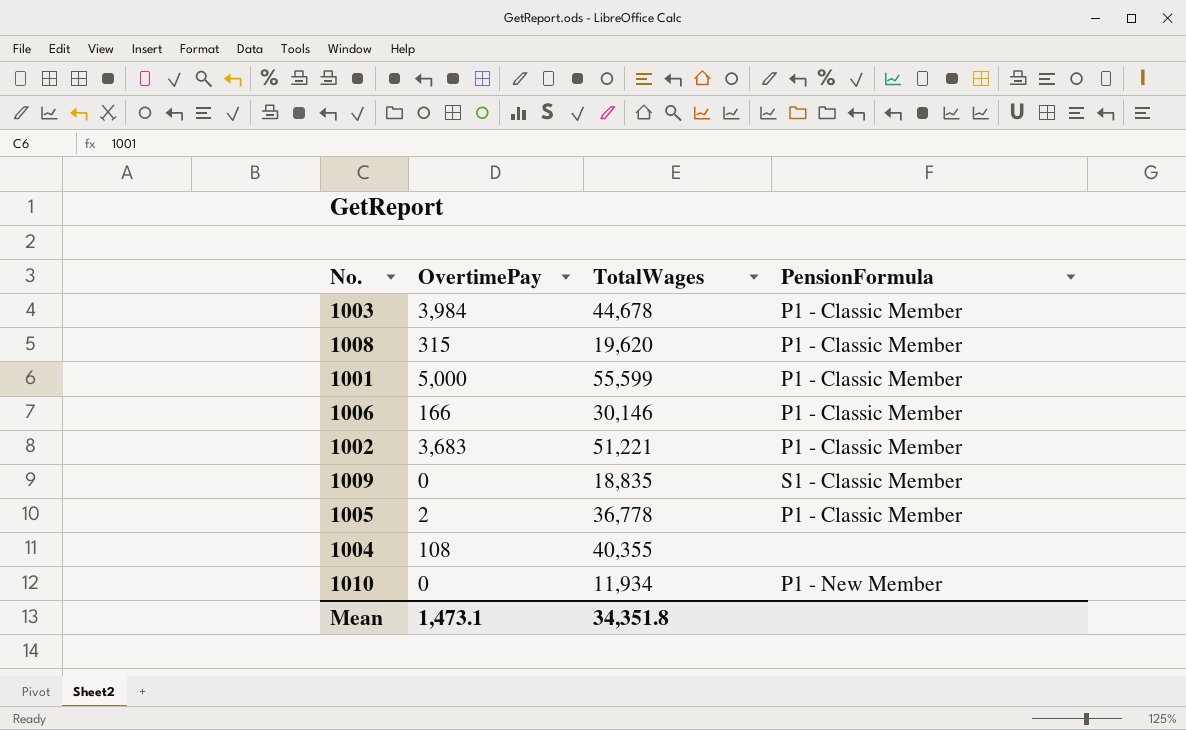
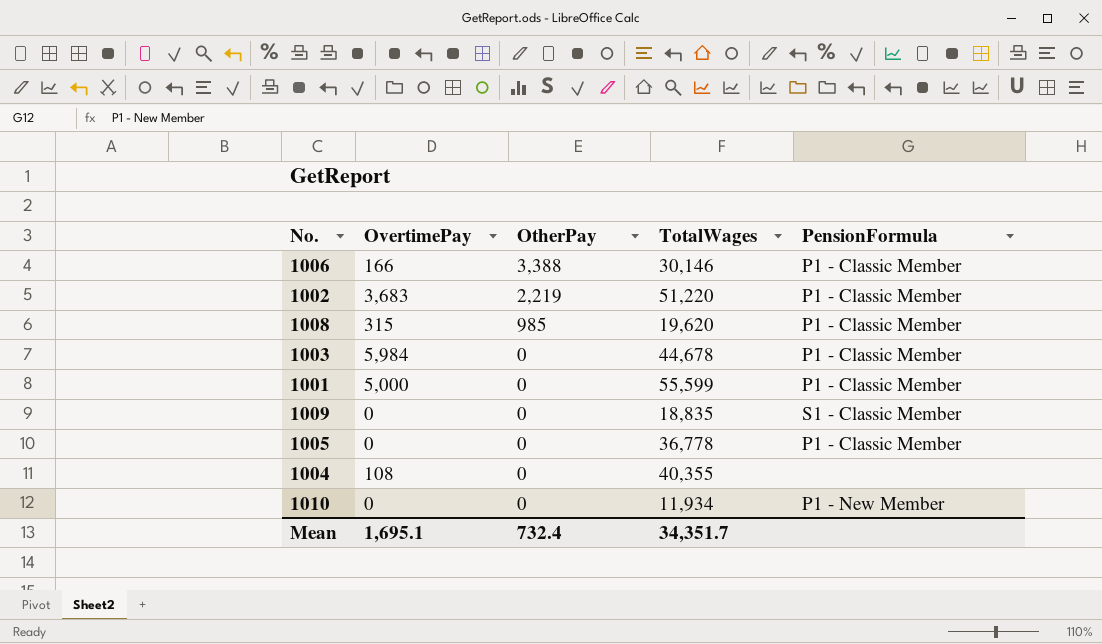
row order: none -> OtherPay descending
column OtherPay | position: none -> 3
1002 | TotalWages: 51,221 -> 51,220
1003 | OvertimePay: 3,984 -> 5,984
1005 | OvertimePay: 2 -> 0
Mean | OvertimePay: 1,473.1 -> 1,695.1
Mean | TotalWages: 34,351.8 -> 34,351.7

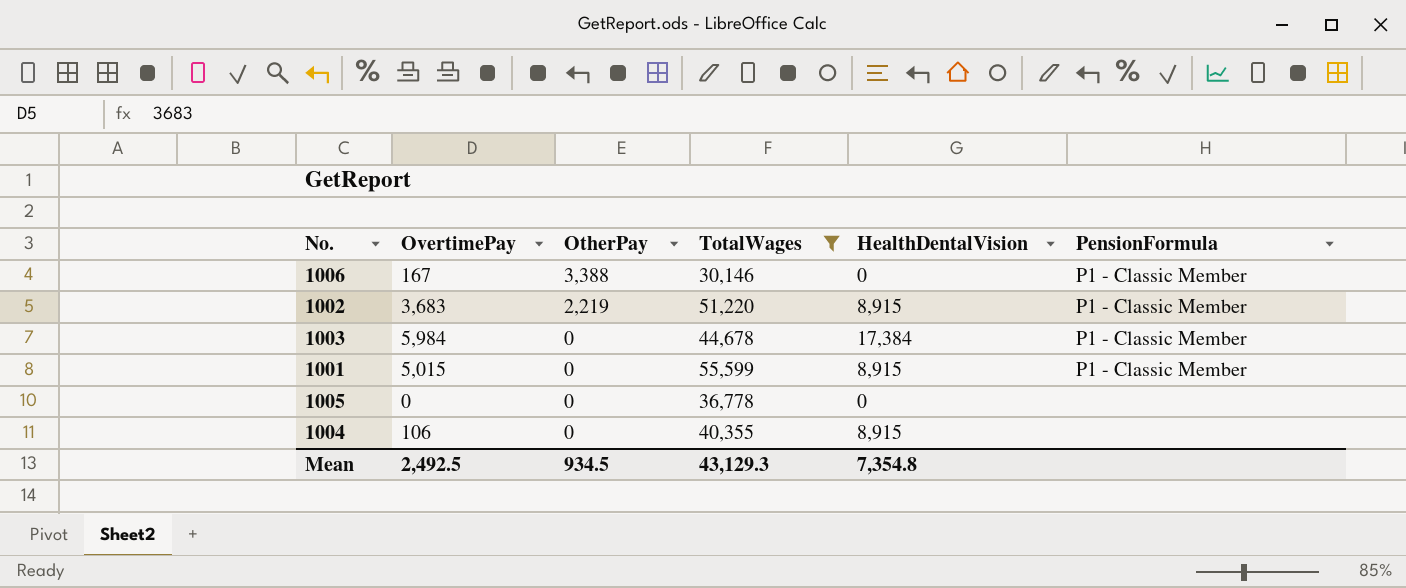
filter: none -> TotalWages >= 30,146
column HealthDentalVision | position: none -> 5
1006 | OvertimePay: 166 -> 167
1001 | OvertimePay: 5,000 -> 5,015
1005 | PensionFormula: P1 - Classic Member -> none
1004 | OvertimePay: 108 -> 106
Mean | OvertimePay: 1,695.1 -> 2,492.5
Mean | OtherPay: 732.4 -> 934.5
Mean | TotalWages: 34,351.7 -> 43,129.3

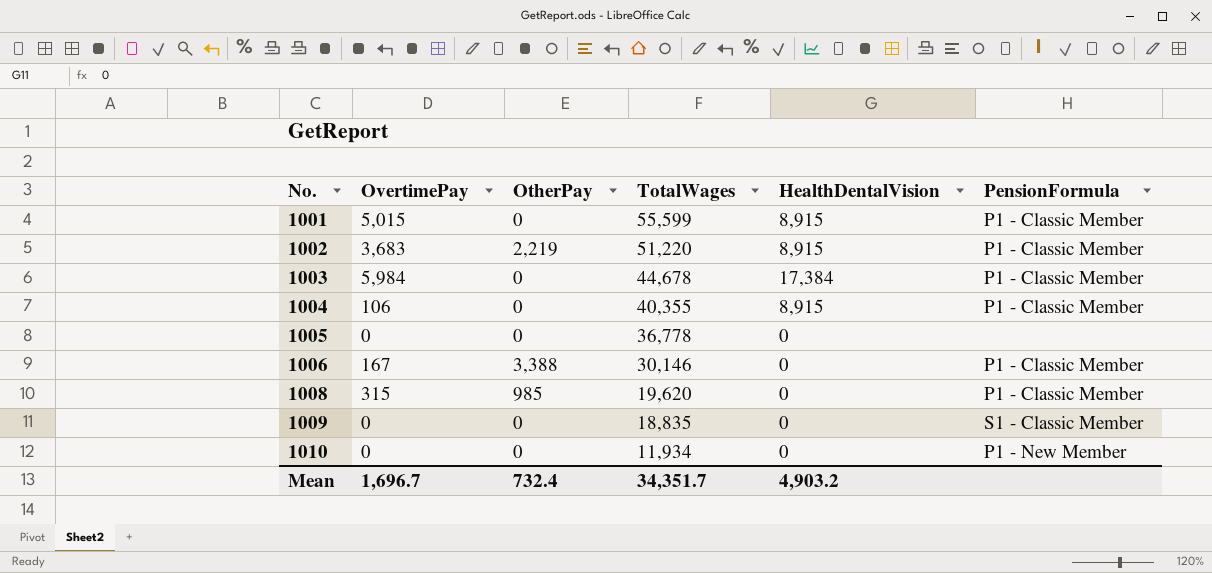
filter: TotalWages >= 30,146 -> none
row order: OtherPay descending -> No. ascending
1004 | PensionFormula: none -> P1 - Classic Member
Mean | OvertimePay: 2,492.5 -> 1,696.7
Mean | OtherPay: 934.5 -> 732.4
Mean | TotalWages: 43,129.3 -> 34,351.7
Mean | HealthDentalVision: 7,354.8 -> 4,903.2

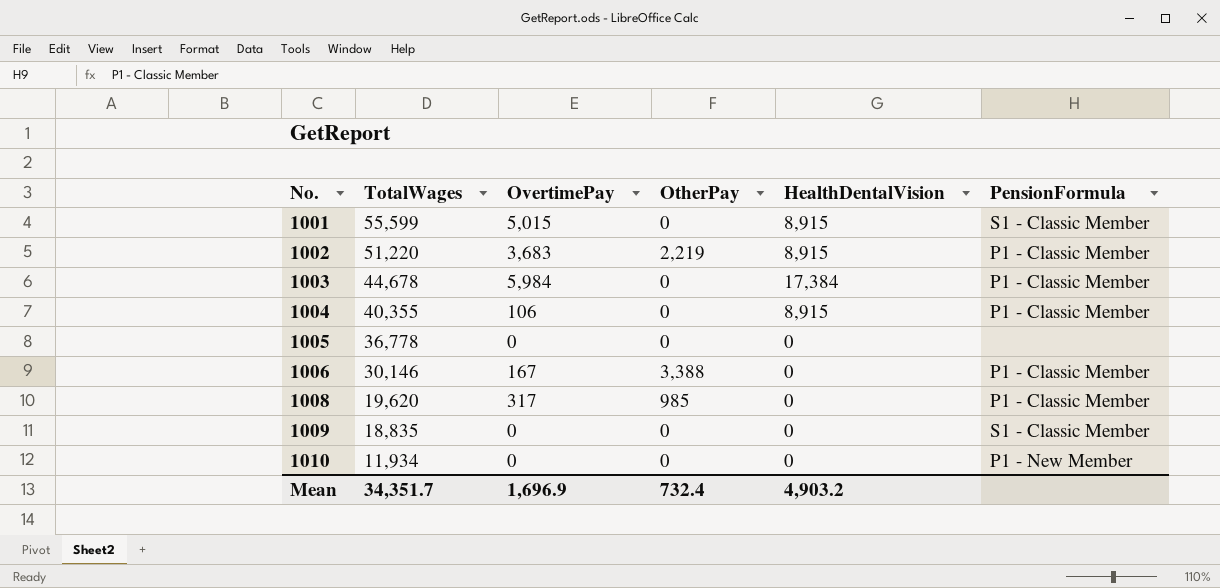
column TotalWages | position: 4 -> 2
1001 | PensionFormula: P1 - Classic Member -> S1 - Classic Member
1008 | OvertimePay: 315 -> 317
Mean | OvertimePay: 1,696.7 -> 1,696.9

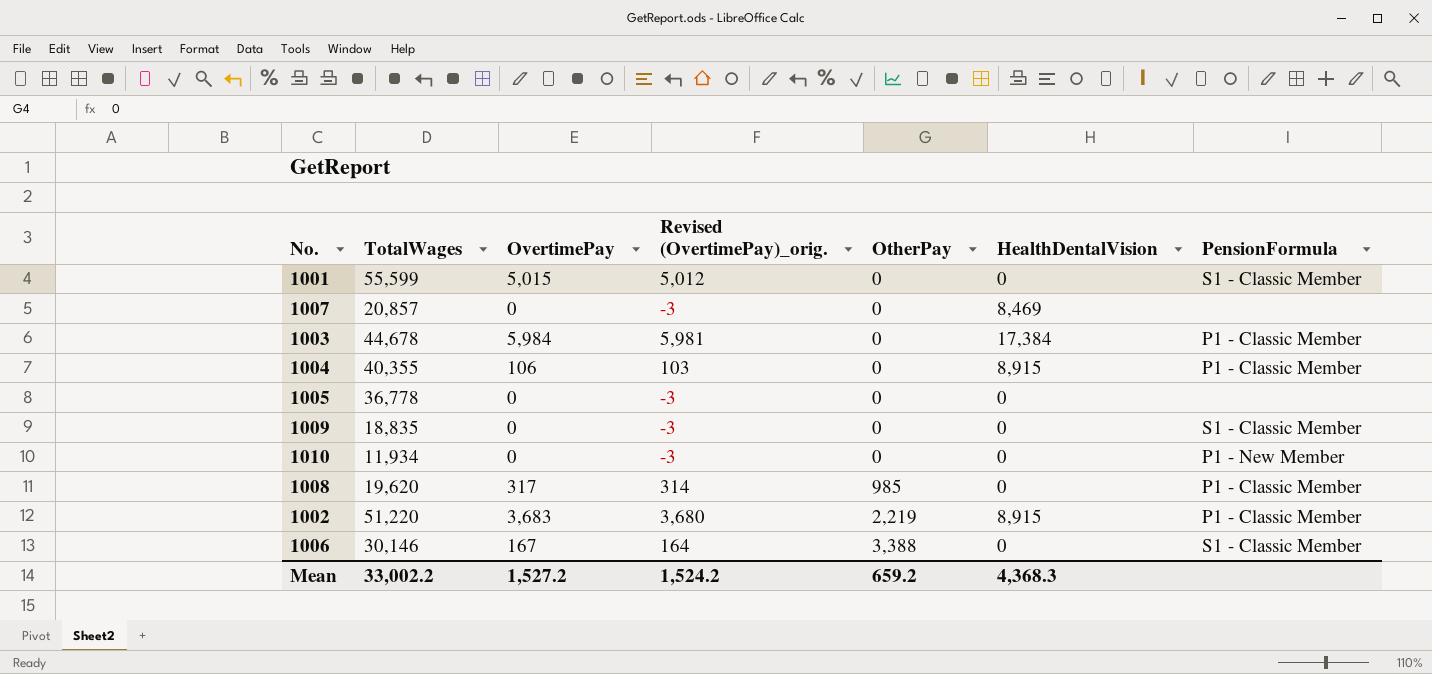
row order: No. ascending -> OtherPay ascending
column Revised (OvertimePay)_orig. | formula: none -> [OvertimePay] - 3
1001 | HealthDentalVision: 8,915 -> 0
row 1007: none -> 20,857 | 0 | -3 | 0 | 8,469 | none
1006 | PensionFormula: P1 - Classic Member -> S1 - Classic Member
Mean | TotalWages: 34,351.7 -> 33,002.2
Mean | OvertimePay: 1,696.9 -> 1,527.2
Mean | OtherPay: 732.4 -> 659.2
Mean | HealthDentalVision: 4,903.2 -> 4,368.3

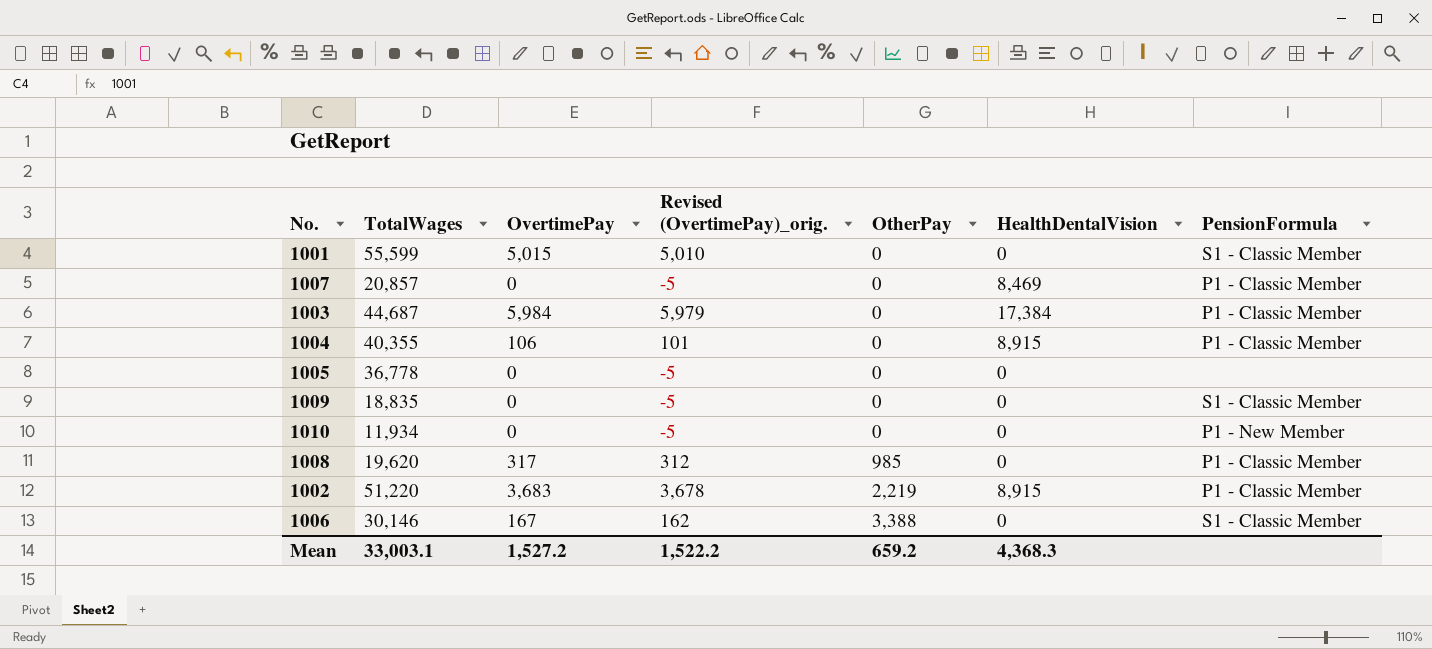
column Revised (OvertimePay)_orig. | formula: [OvertimePay] - 3 -> [OvertimePay] - 5
1007 | PensionFormula: none -> P1 - Classic Member
1003 | TotalWages: 44,678 -> 44,687
Mean | TotalWages: 33,002.2 -> 33,003.1
Mean | Revised (OvertimePay)_orig.: 1,524.2 -> 1,522.2

